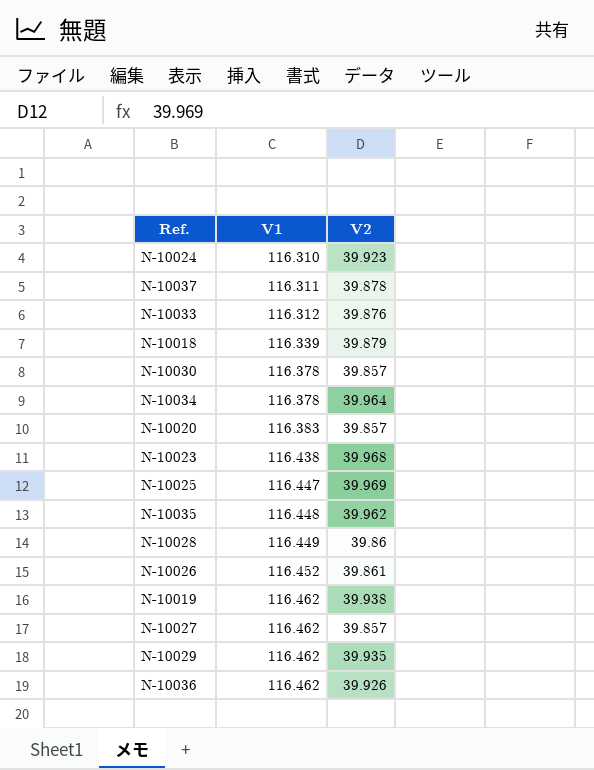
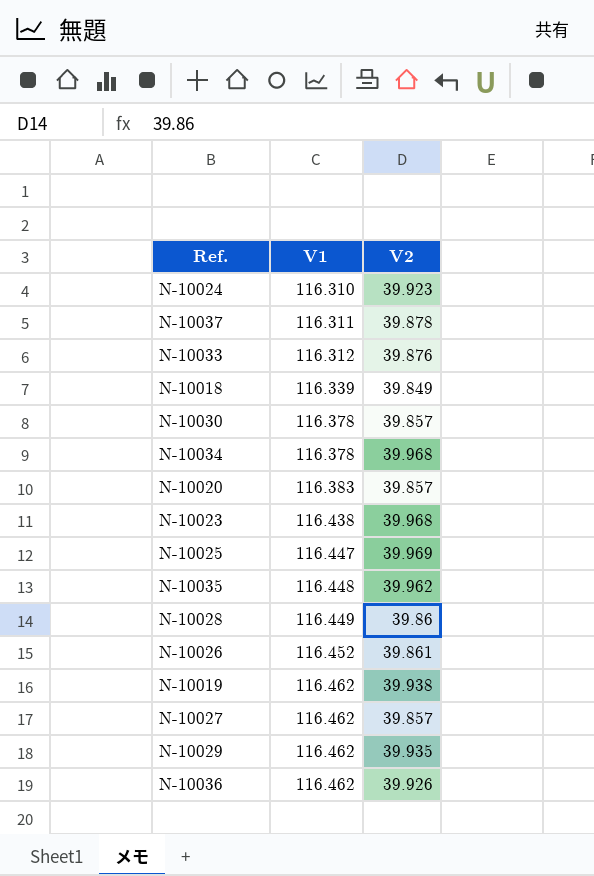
N-10018 | V2: 39.879 -> 39.849
N-10034 | V2: 39.964 -> 39.968

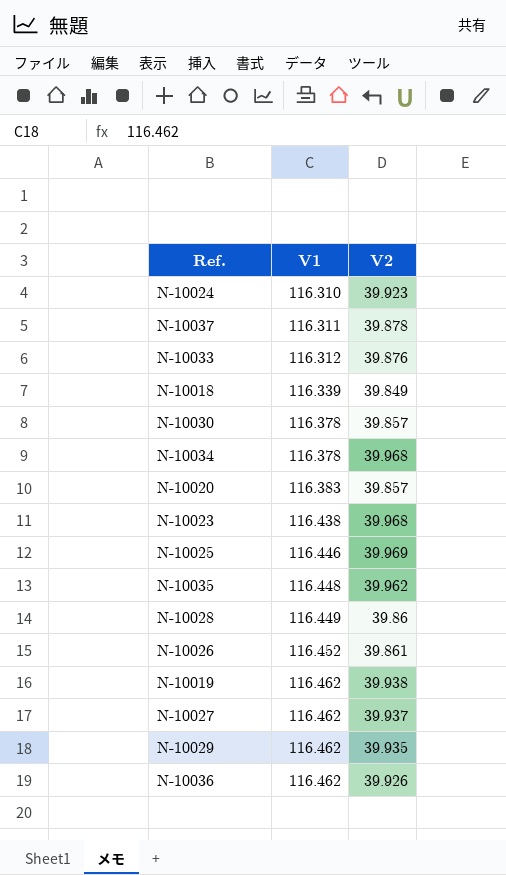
N-10025 | V1: 116.447 -> 116.446
N-10027 | V2: 39.857 -> 39.937

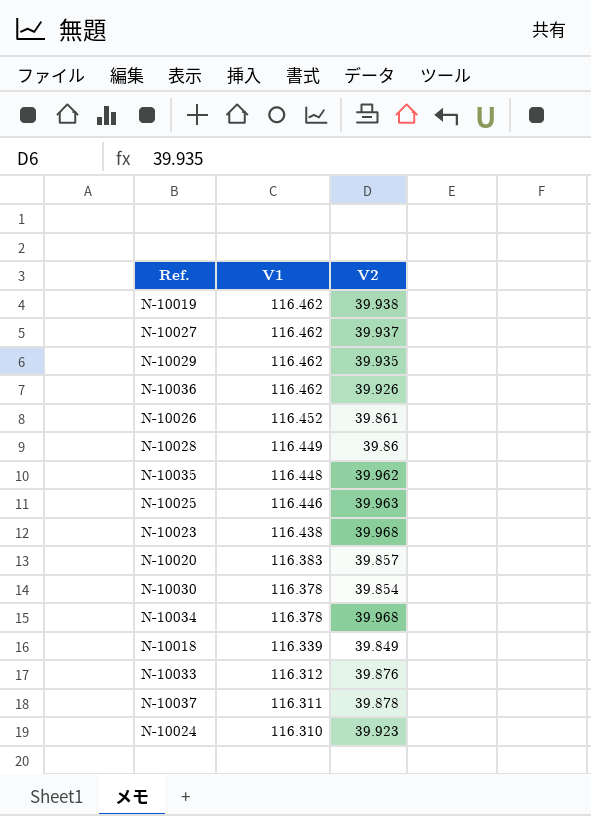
row order: V1 ascending -> V1 descending
N-10025 | V2: 39.969 -> 39.963
N-10030 | V2: 39.857 -> 39.854

